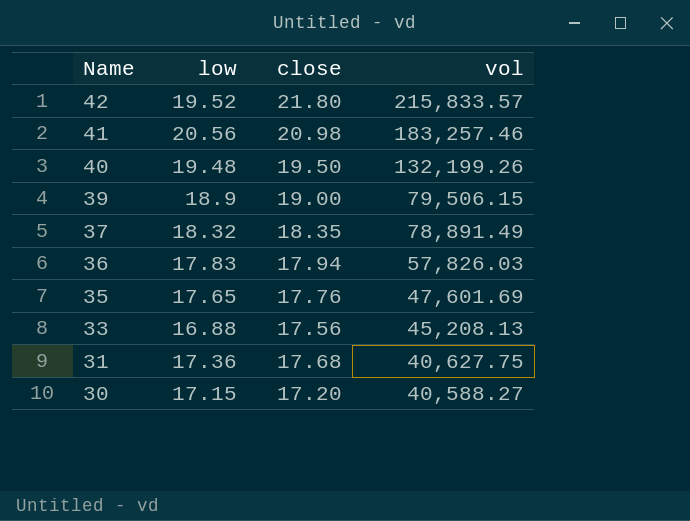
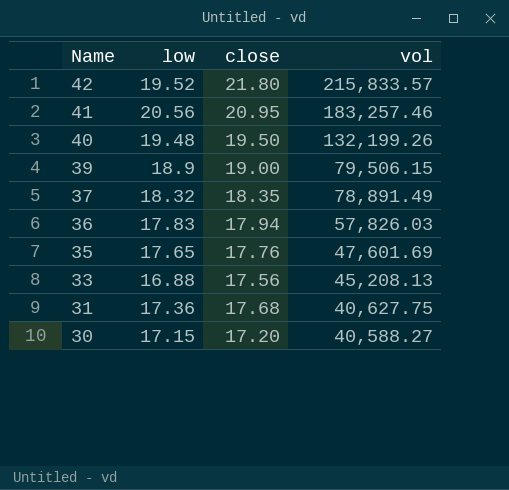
41 | close: 20.98 -> 20.95

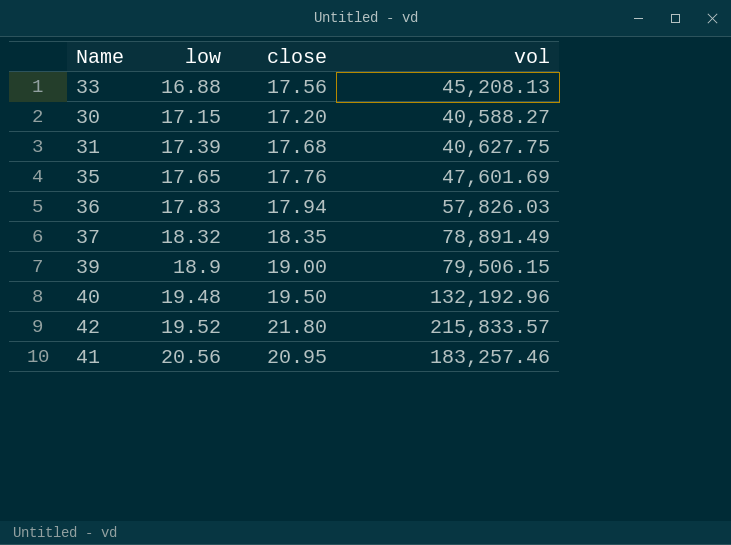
row order: Name descending -> low ascending
31 | low: 17.36 -> 17.39
40 | vol: 132,199.26 -> 132,192.96

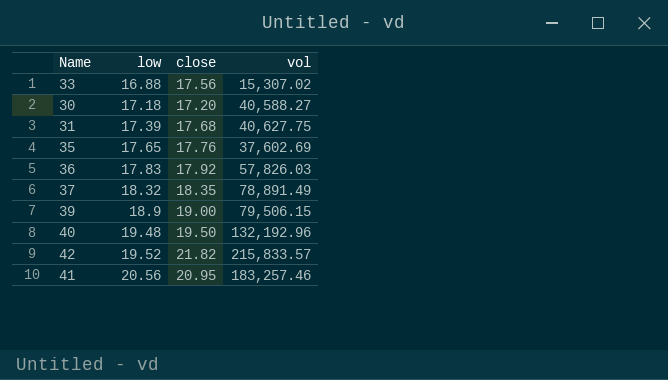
33 | vol: 45,208.13 -> 15,307.02
30 | low: 17.15 -> 17.18
35 | vol: 47,601.69 -> 37,602.69
36 | close: 17.94 -> 17.92
42 | close: 21.80 -> 21.82

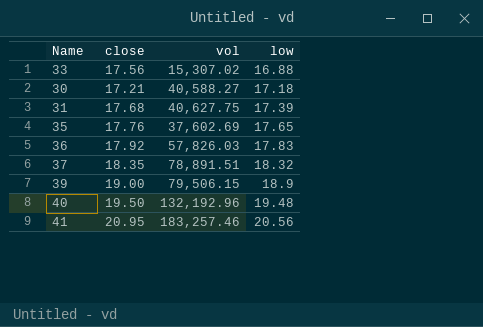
column low | position: 2 -> 4
row 42: 19.52 | 21.82 | 215,833.57 -> none
30 | close: 17.20 -> 17.21
37 | vol: 78,891.49 -> 78,891.51

